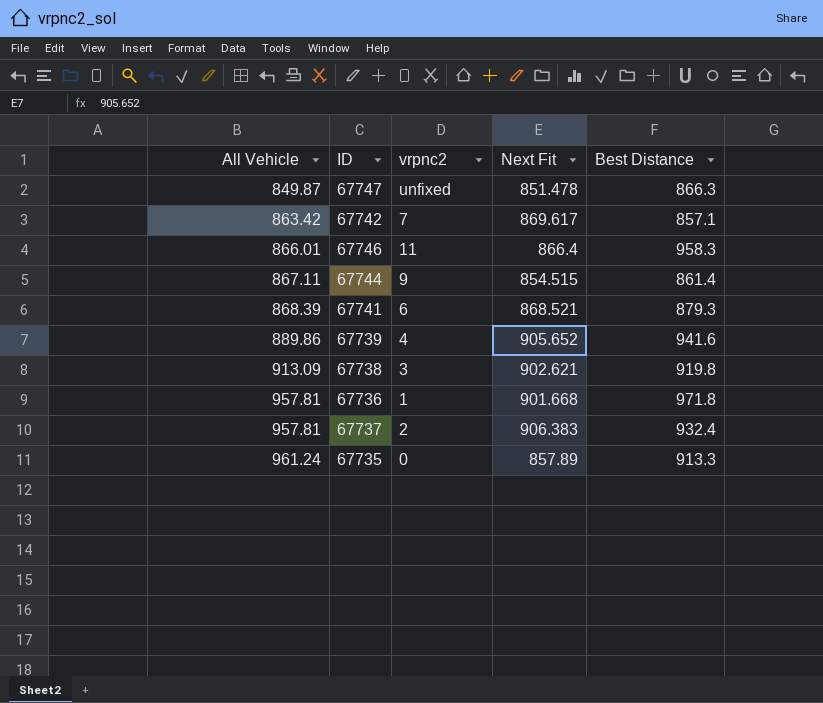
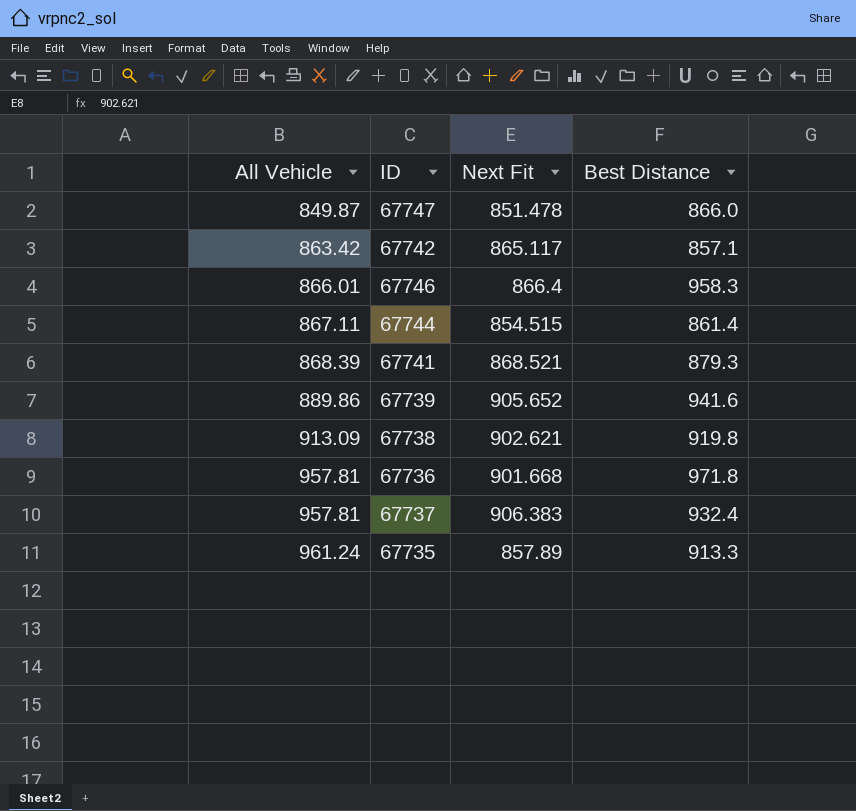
column vrpnc2 | position: 3 -> none
67747 | Best Distance: 866.3 -> 866.0
67742 | Next Fit: 869.617 -> 865.117

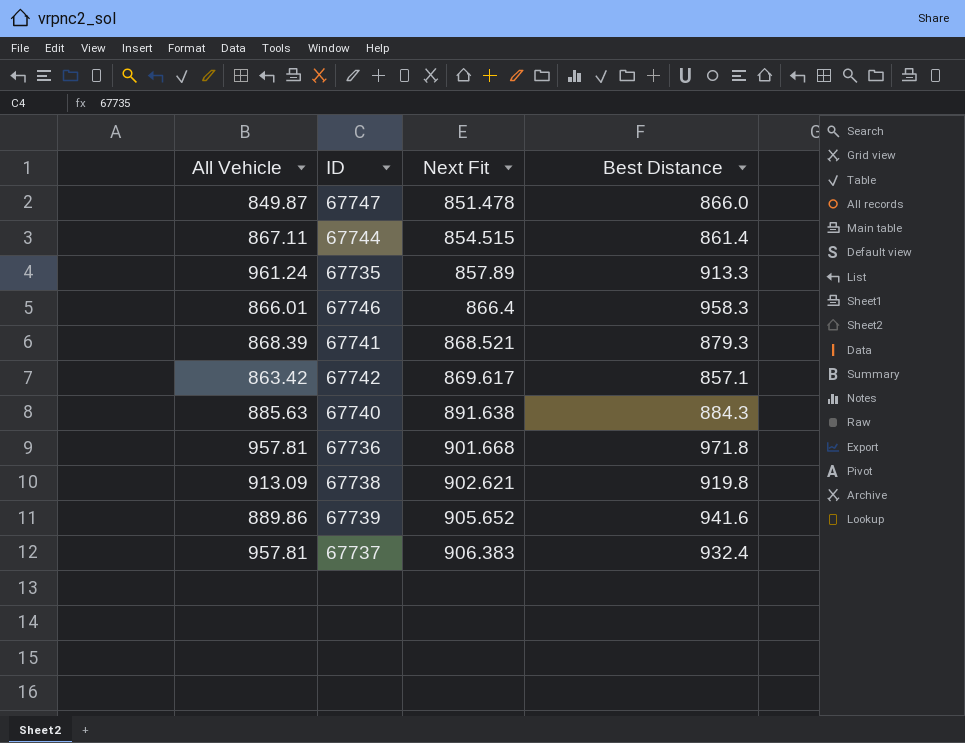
row order: All Vehicle ascending -> Next Fit ascending
67742 | Next Fit: 865.117 -> 869.617
row 67740: none -> 885.63 | 891.638 | 884.3

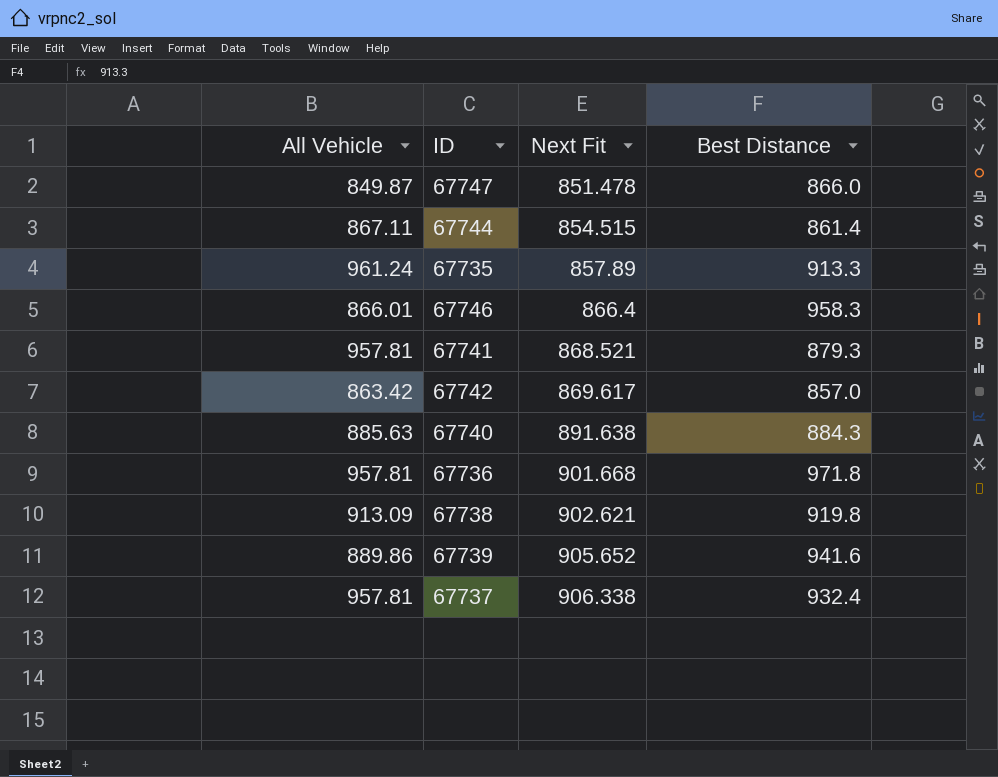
67741 | All Vehicle: 868.39 -> 957.81
67742 | Best Distance: 857.1 -> 857.0
67737 | Next Fit: 906.383 -> 906.338

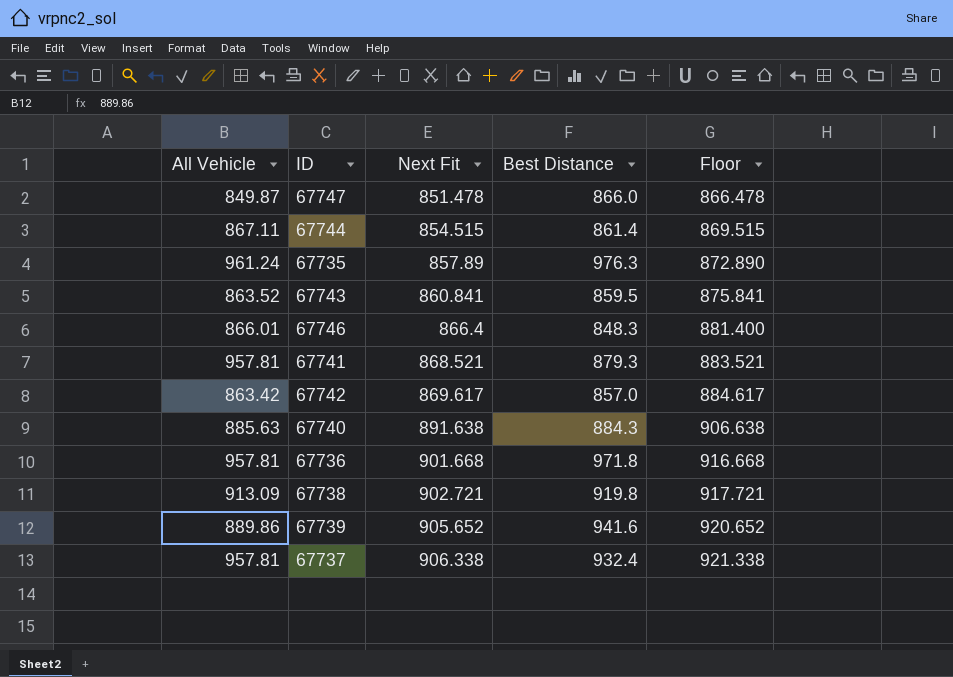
column Floor | formula: none -> [Next Fit] + 15
67735 | Best Distance: 913.3 -> 976.3
row 67743: none -> 863.52 | 860.841 | 859.5 | 875.841
67746 | Best Distance: 958.3 -> 848.3
67738 | Next Fit: 902.621 -> 902.721

